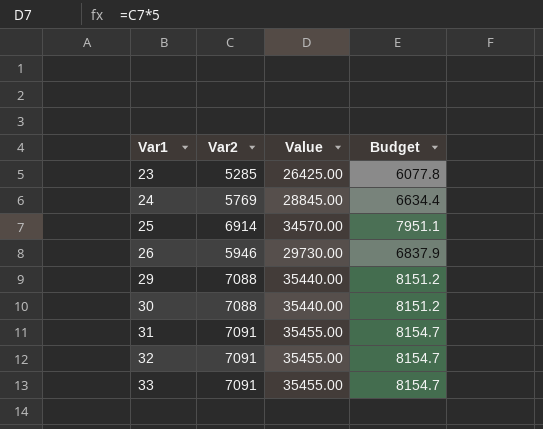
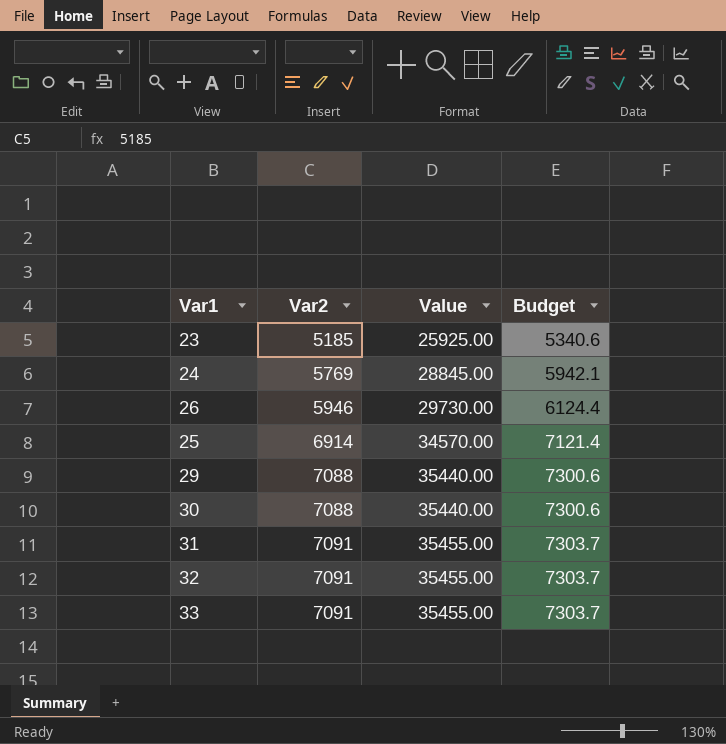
row order: Var1 ascending -> Var2 ascending
column Budget | formula: [Var2] * 1.15 -> [Var2] * 1.03
23 | Var2: 5285 -> 5185
23 | Value: 26425.00 -> 25925.00

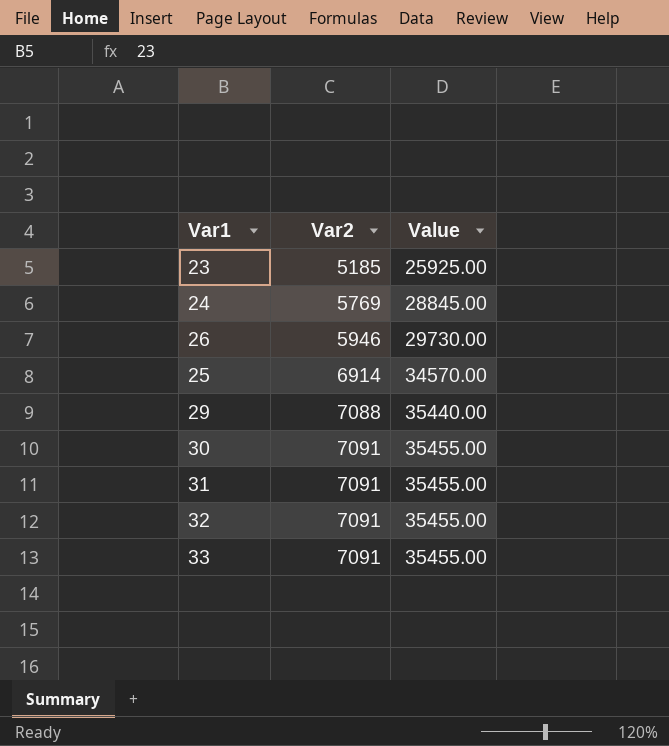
column Budget | formula: [Var2] * 1.03 -> none
30 | Var2: 7088 -> 7091
30 | Value: 35440.00 -> 35455.00

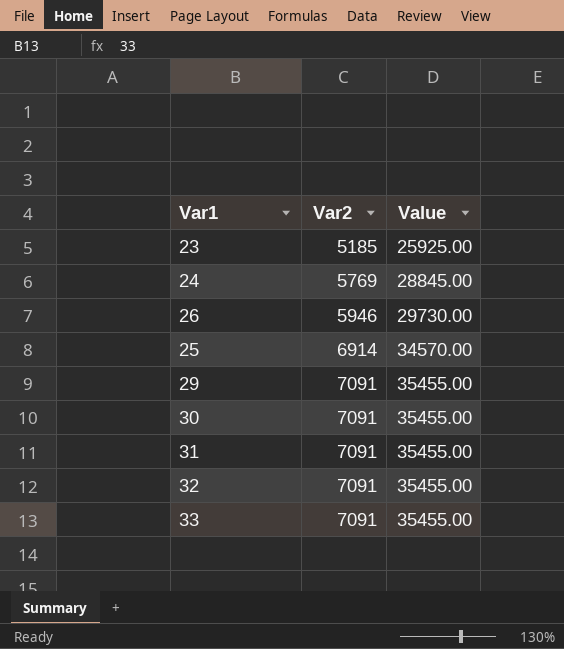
29 | Var2: 7088 -> 7091
29 | Value: 35440.00 -> 35455.00

